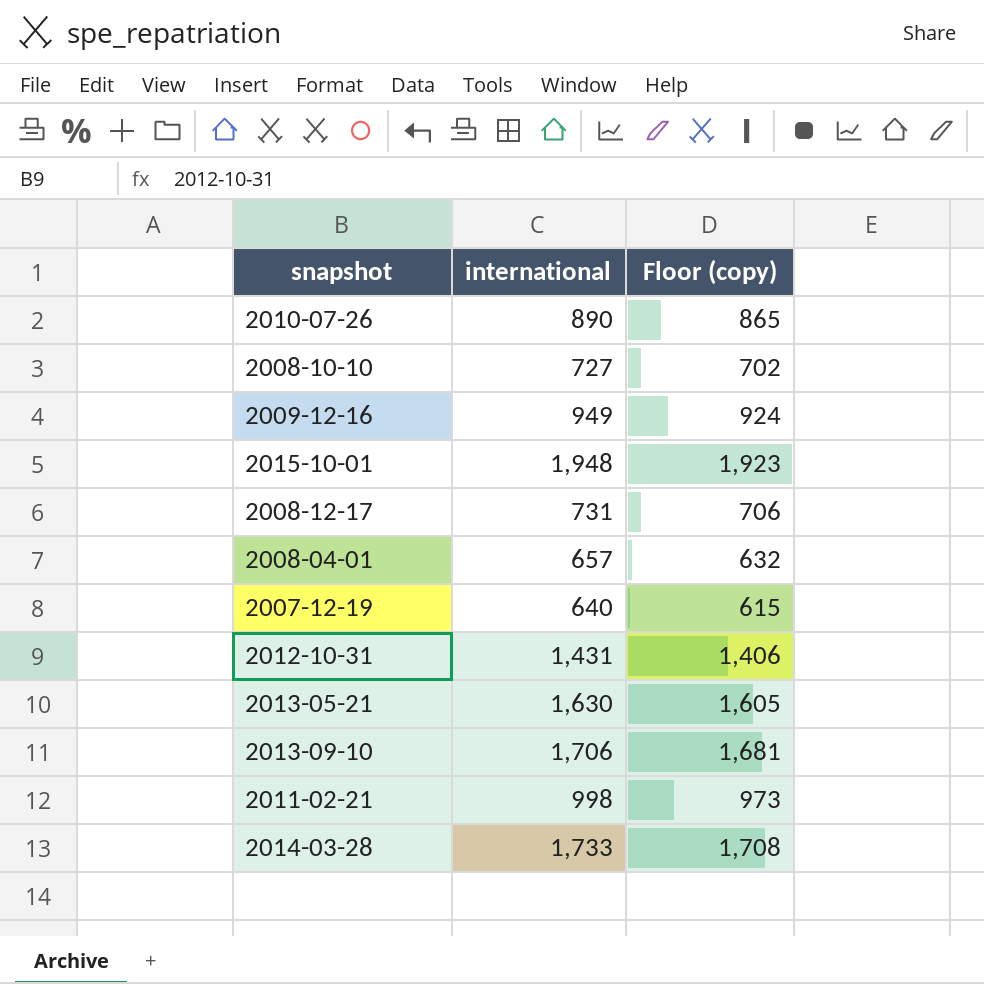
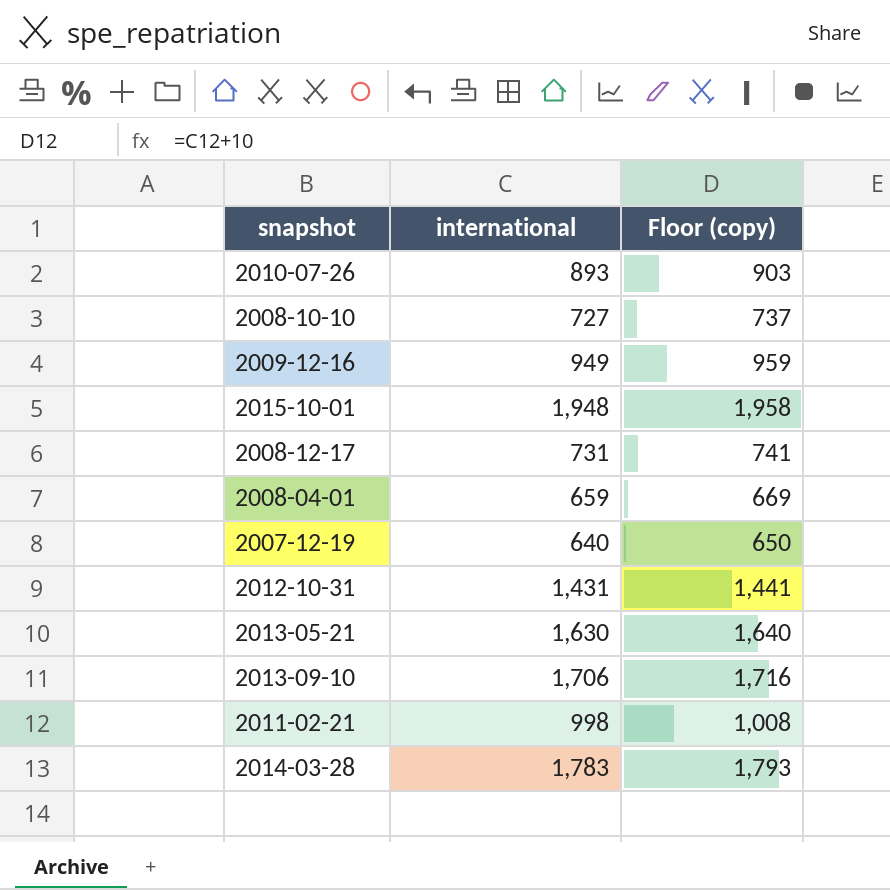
column Floor (copy) | formula: [international] - 25 -> [international] + 10
2010-07-26 | international: 890 -> 893
2008-04-01 | international: 657 -> 659
2014-03-28 | international: 1,733 -> 1,783

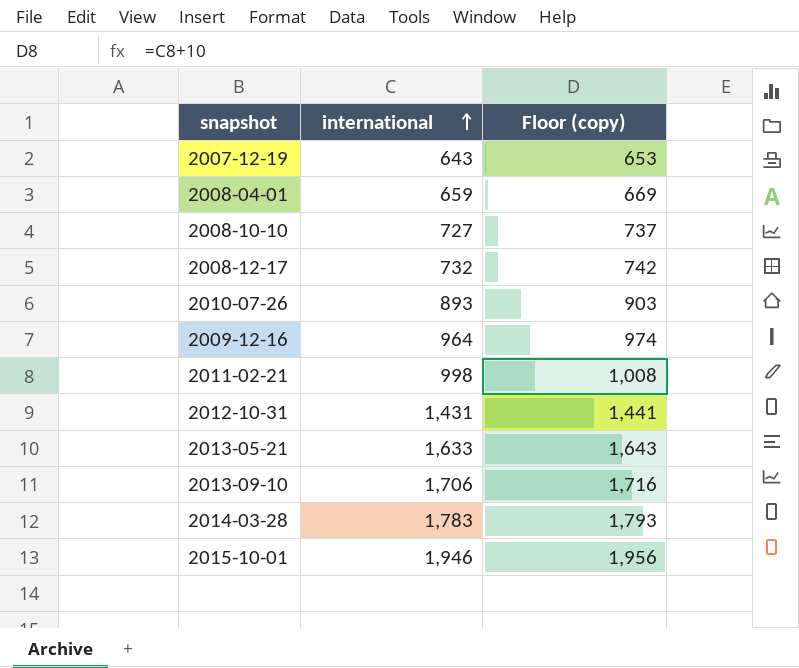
row order: none -> international ascending
2007-12-19 | international: 640 -> 643
2007-12-19 | Floor (copy): 650 -> 653
2008-12-17 | international: 731 -> 732
2008-12-17 | Floor (copy): 741 -> 742
2009-12-16 | international: 949 -> 964
2009-12-16 | Floor (copy): 959 -> 974
2013-05-21 | international: 1,630 -> 1,633
2013-05-21 | Floor (copy): 1,640 -> 1,643
2015-10-01 | international: 1,948 -> 1,946
2015-10-01 | Floor (copy): 1,958 -> 1,956

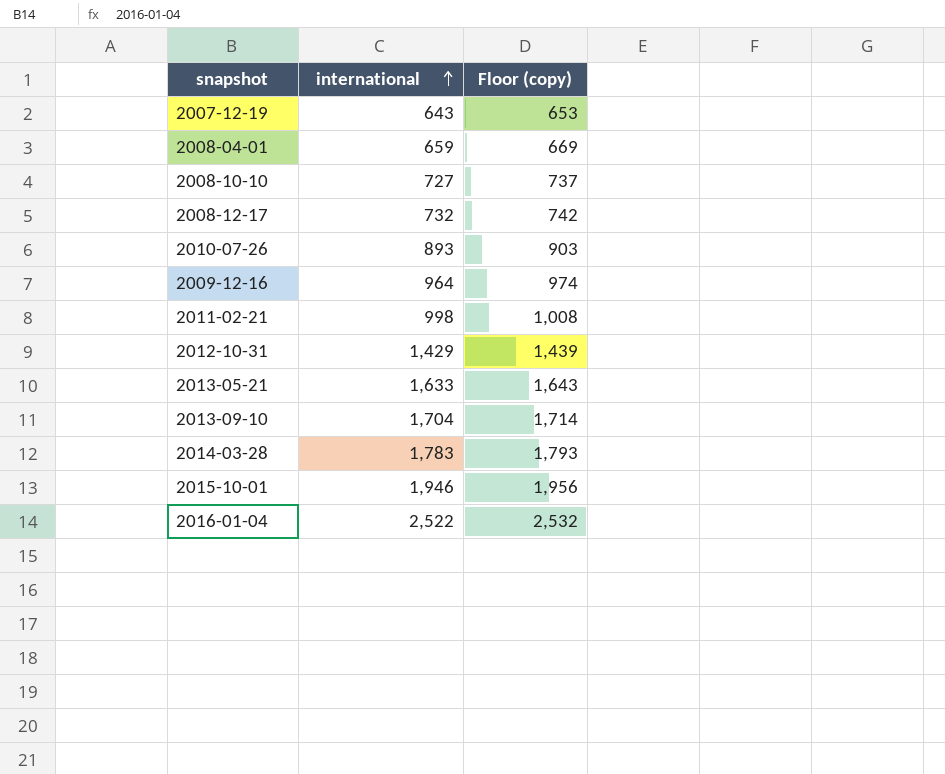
2012-10-31 | international: 1,431 -> 1,429
2012-10-31 | Floor (copy): 1,441 -> 1,439
2013-09-10 | international: 1,706 -> 1,704
2013-09-10 | Floor (copy): 1,716 -> 1,714
row 2016-01-04: none -> 2,522 | 2,532

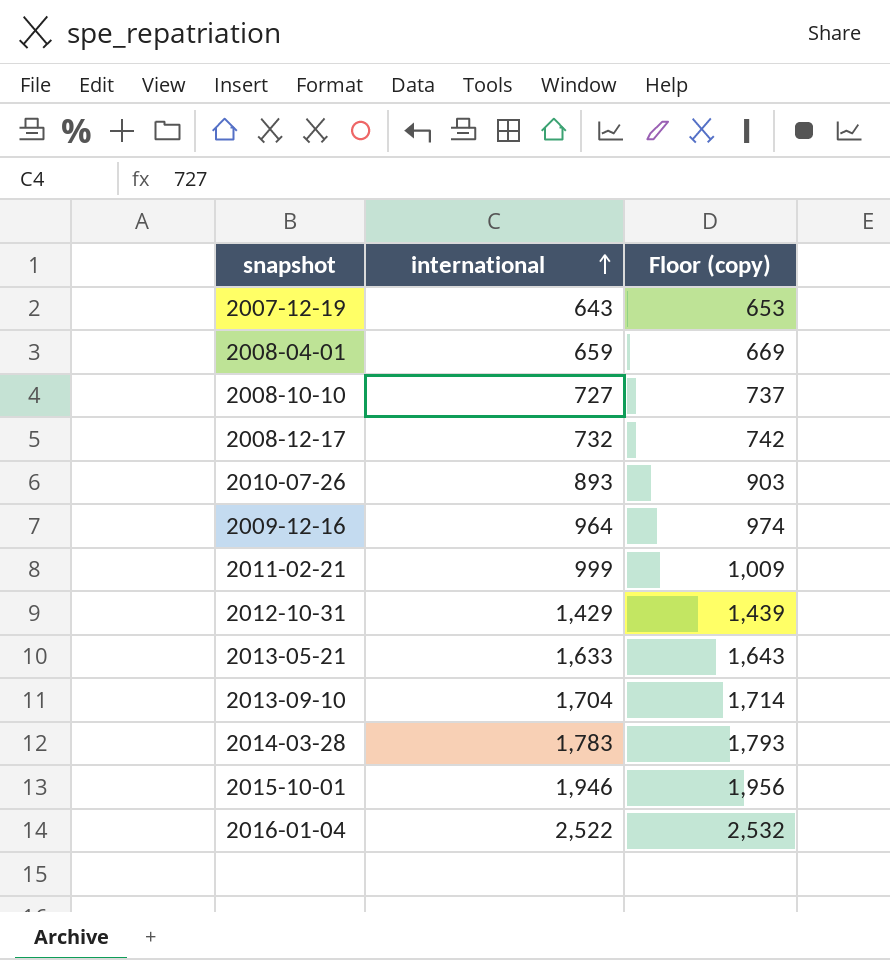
2011-02-21 | international: 998 -> 999
2011-02-21 | Floor (copy): 1,008 -> 1,009

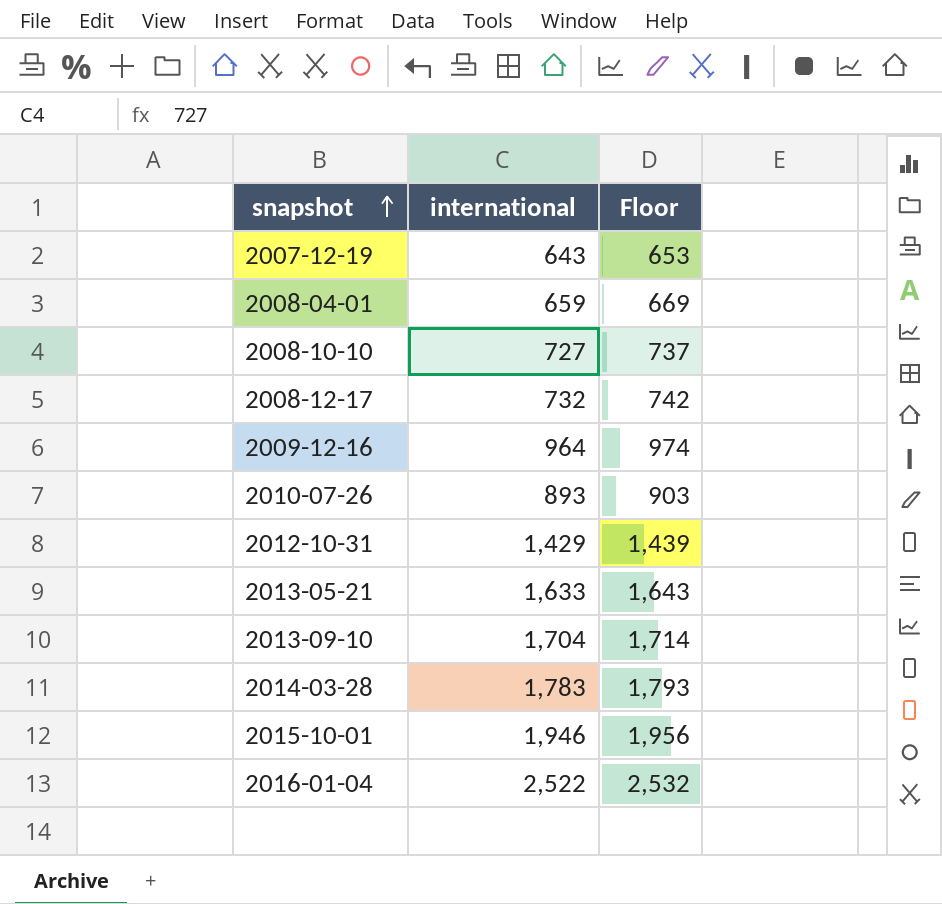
row order: international ascending -> snapshot ascending
column name: Floor (copy) -> Floor
row 2011-02-21: 999 | 1,009 -> none

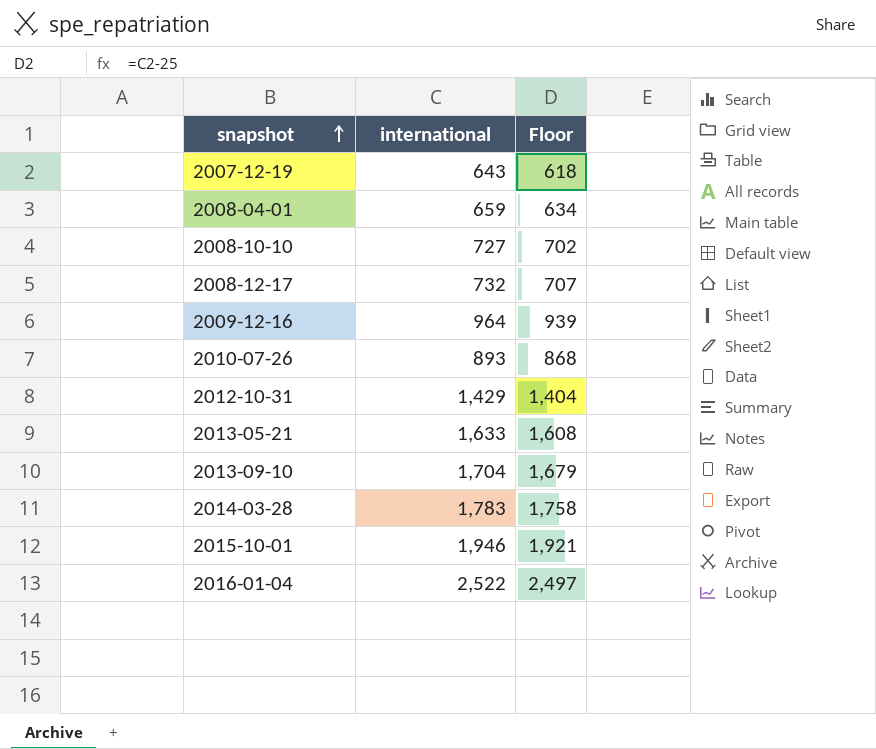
column Floor | formula: [international] + 10 -> [international] - 25

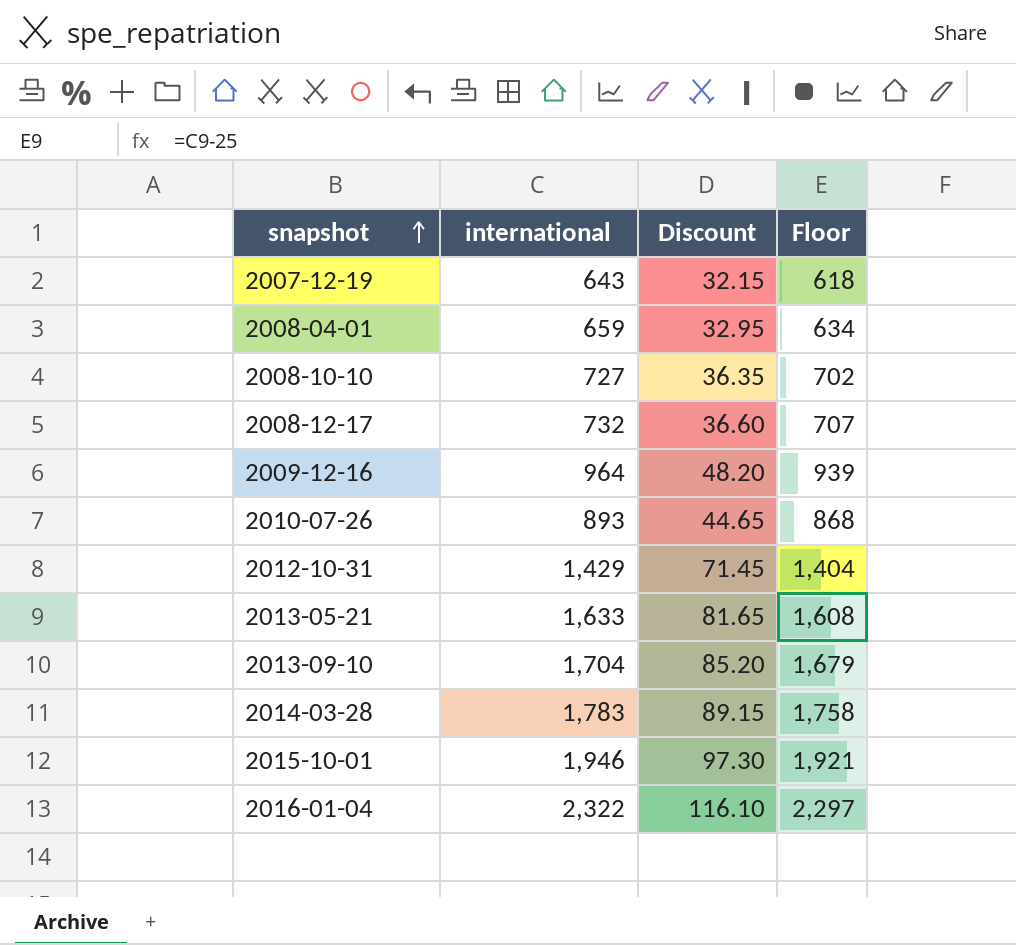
column Discount | formula: none -> [international] * 0.05
2016-01-04 | international: 2,522 -> 2,322
2016-01-04 | Floor: 2,497 -> 2,297

